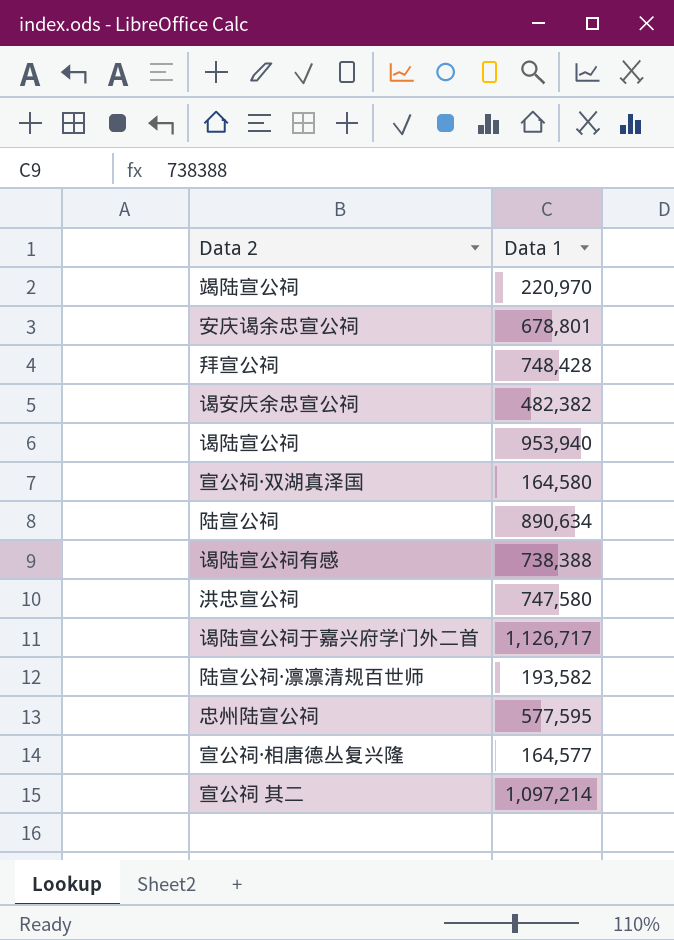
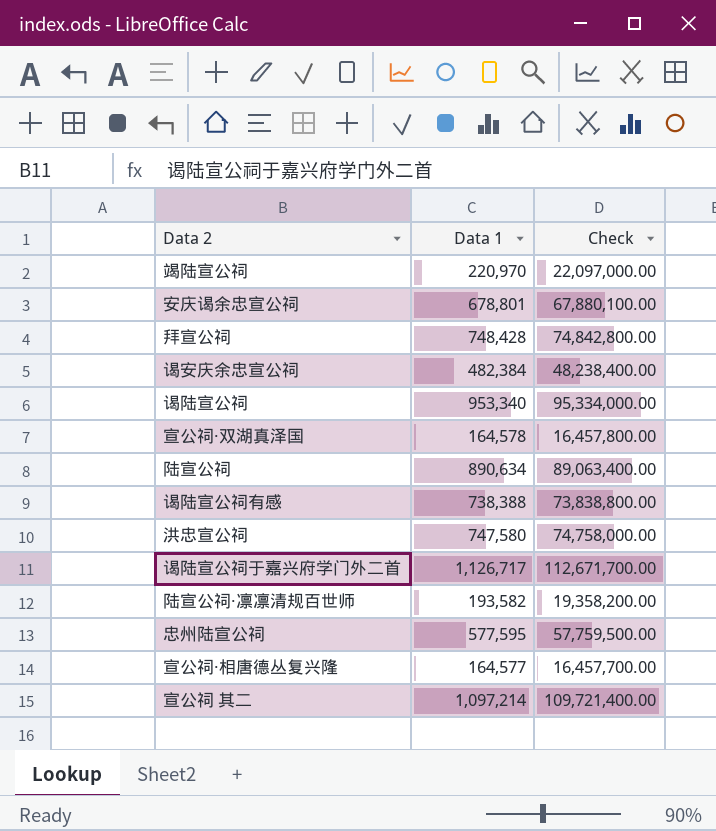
column Check | formula: none -> [Data 1] * 100
谒安庆余忠宣公祠 | Data 1: 482,382 -> 482,384
谒陆宣公祠 | Data 1: 953,940 -> 953,340
宣公祠·双湖真泽国 | Data 1: 164,580 -> 164,578

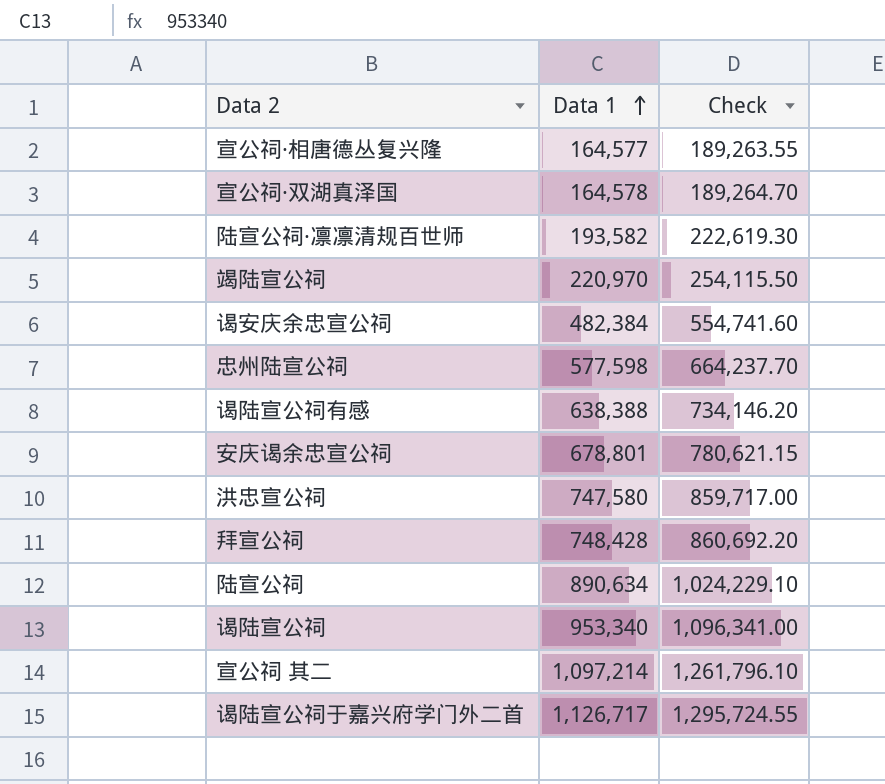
row order: none -> Data 1 ascending
column Check | formula: [Data 1] * 100 -> [Data 1] * 1.15
忠州陆宣公祠 | Data 1: 577,595 -> 577,598
谒陆宣公祠有感 | Data 1: 738,388 -> 638,388

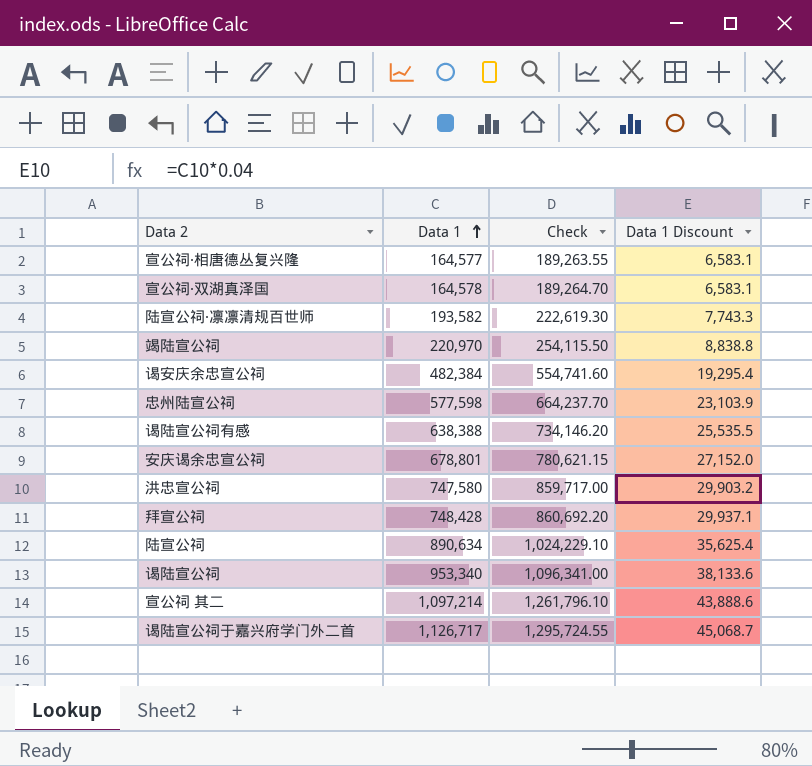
column Data 1 Discount | formula: none -> [Data 1] * 0.04

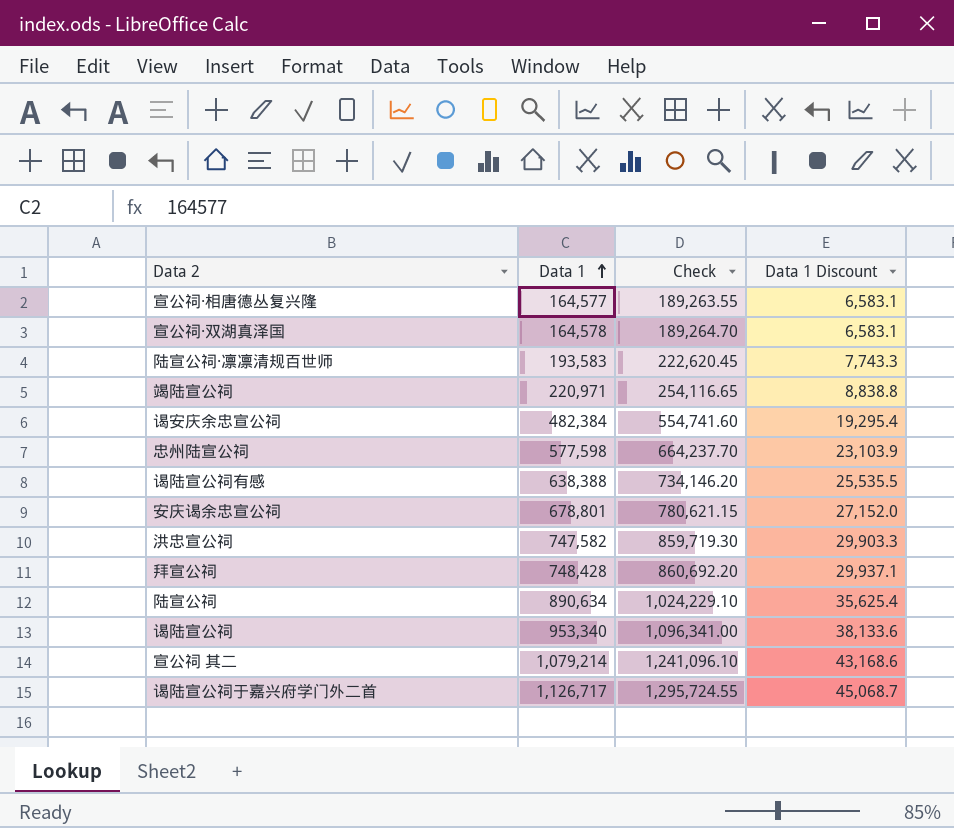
陆宣公祠·凛凛清规百世师 | Data 1: 193,582 -> 193,583
陆宣公祠·凛凛清规百世师 | Check: 222,619.30 -> 222,620.45
竭陆宣公祠 | Data 1: 220,970 -> 220,971
竭陆宣公祠 | Check: 254,115.50 -> 254,116.65
洪忠宣公祠 | Data 1: 747,580 -> 747,582
洪忠宣公祠 | Check: 859,717.00 -> 859,719.30
洪忠宣公祠 | Data 1 Discount: 29,903.2 -> 29,903.3
宣公祠 其二 | Data 1: 1,097,214 -> 1,079,214
宣公祠 其二 | Check: 1,261,796.10 -> 1,241,096.10
宣公祠 其二 | Data 1 Discount: 43,888.6 -> 43,168.6

